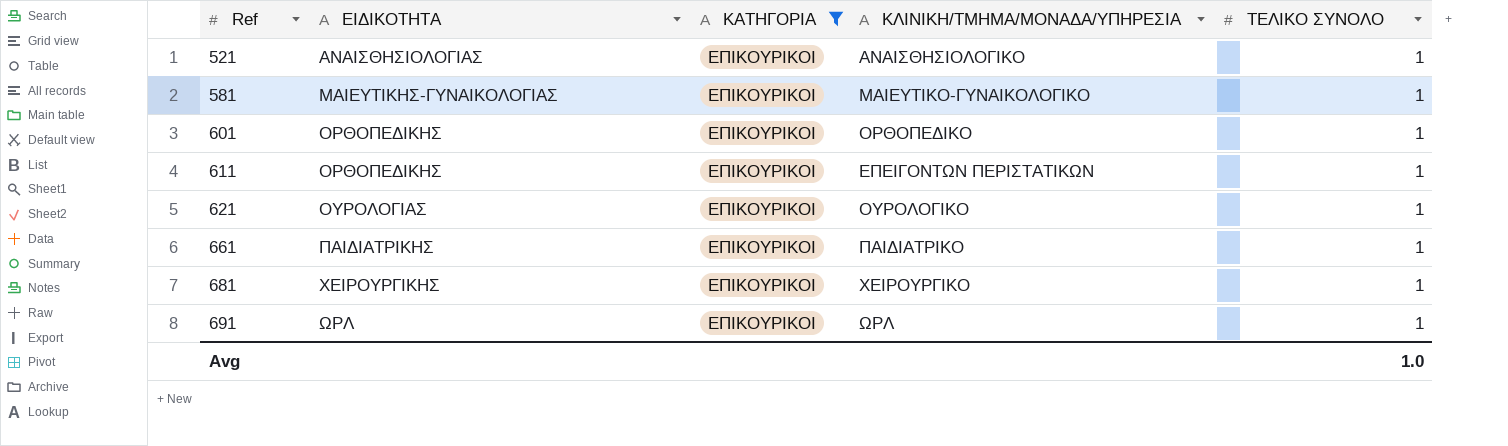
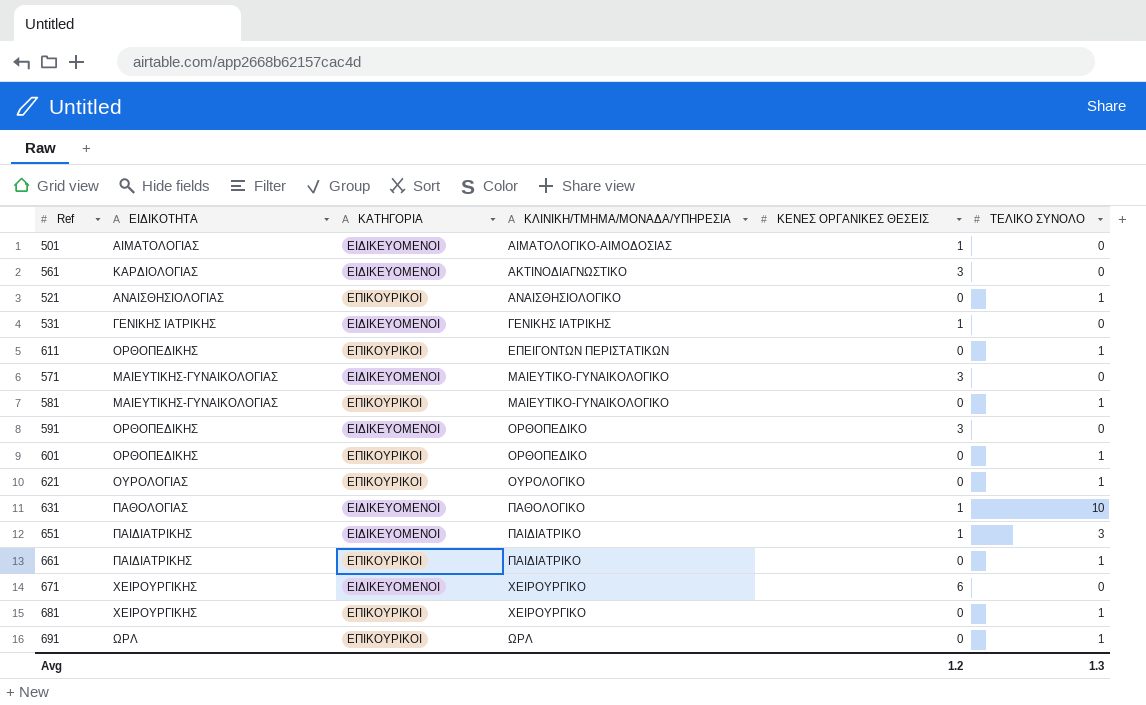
filter: ΚΑΤΗΓΟΡΙΑ = ΕΠΙΚΟΥΡΙΚΟΙ -> none
row order: Ref ascending -> ΚΛΙΝΙΚΗ/ΤΜΗΜΑ/ΜΟΝΑΔΑ/ΥΠΗΡΕΣΙΑ ascending
column ΚΕΝΕΣ ΟΡΓΑΝΙΚΕΣ ΘΕΣΕΙΣ | position: none -> 5
Avg | ΤΕΛΙΚΟ ΣΥΝΟΛΟ: 1.0 -> 1.3

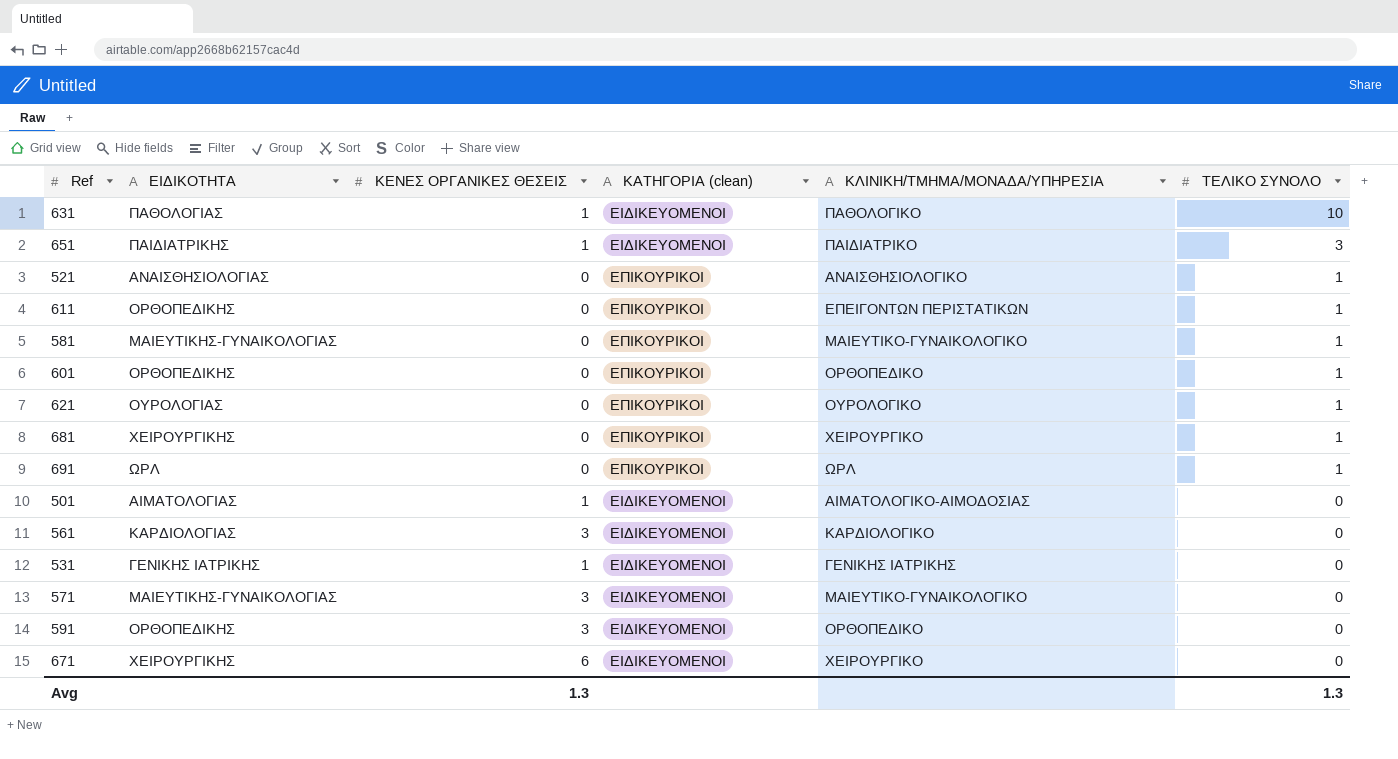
row order: ΚΛΙΝΙΚΗ/ΤΜΗΜΑ/ΜΟΝΑΔΑ/ΥΠΗΡΕΣΙΑ ascending -> ΤΕΛΙΚΟ ΣΥΝΟΛΟ descending
column ΚΕΝΕΣ ΟΡΓΑΝΙΚΕΣ ΘΕΣΕΙΣ | position: 5 -> 3
column name: ΚΑΤΗΓΟΡΙΑ -> ΚΑΤΗΓΟΡΙΑ (clean)
row 661: ΠΑΙΔΙΑΤΡΙΚΗΣ | ΕΠΙΚΟΥΡΙΚΟΙ | ΠΑΙΔΙΑΤΡΙΚΟ | 0 | 1 -> none
561 | ΚΛΙΝΙΚΗ/ΤΜΗΜΑ/ΜΟΝΑΔΑ/ΥΠΗΡΕΣΙΑ: ΑΚΤΙΝΟΔΙΑΓΝΩΣΤΙΚΟ -> ΚΑΡΔΙΟΛΟΓΙΚΟ
Avg | ΚΕΝΕΣ ΟΡΓΑΝΙΚΕΣ ΘΕΣΕΙΣ: 1.2 -> 1.3

